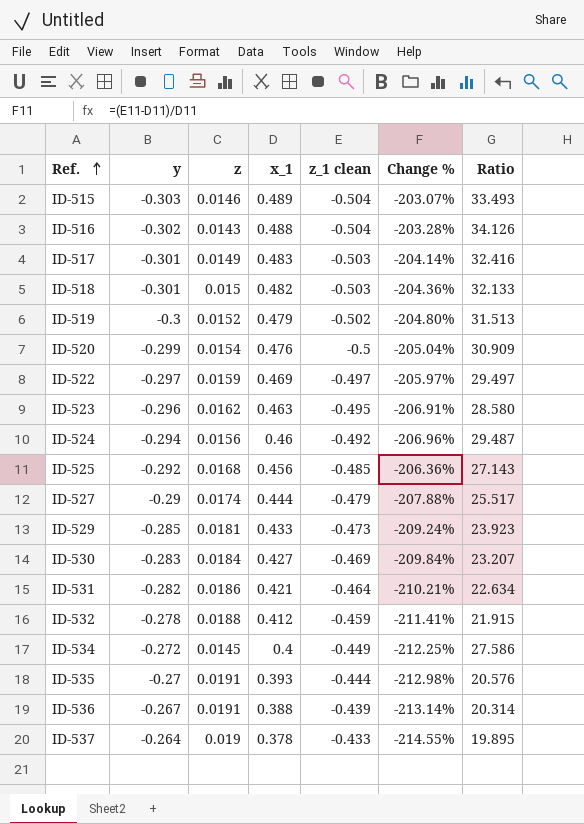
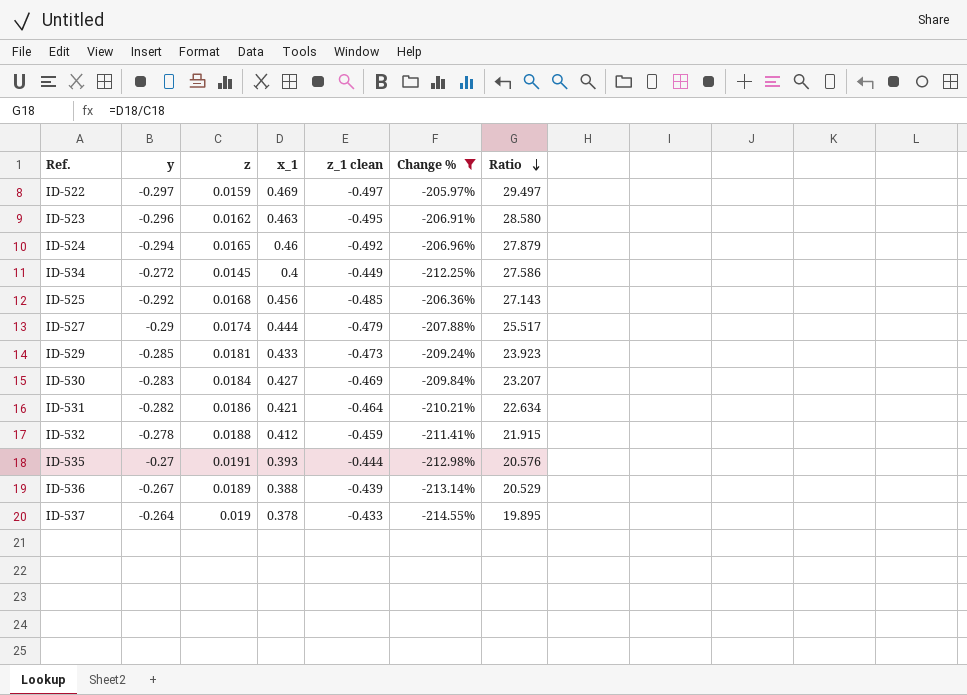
filter: none -> Change % <= -205.97%
row order: Ref. ascending -> Ratio descending
ID-524 | z: 0.0156 -> 0.0165
ID-524 | Ratio: 29.487 -> 27.879
ID-536 | z: 0.0191 -> 0.0189
ID-536 | Ratio: 20.314 -> 20.529

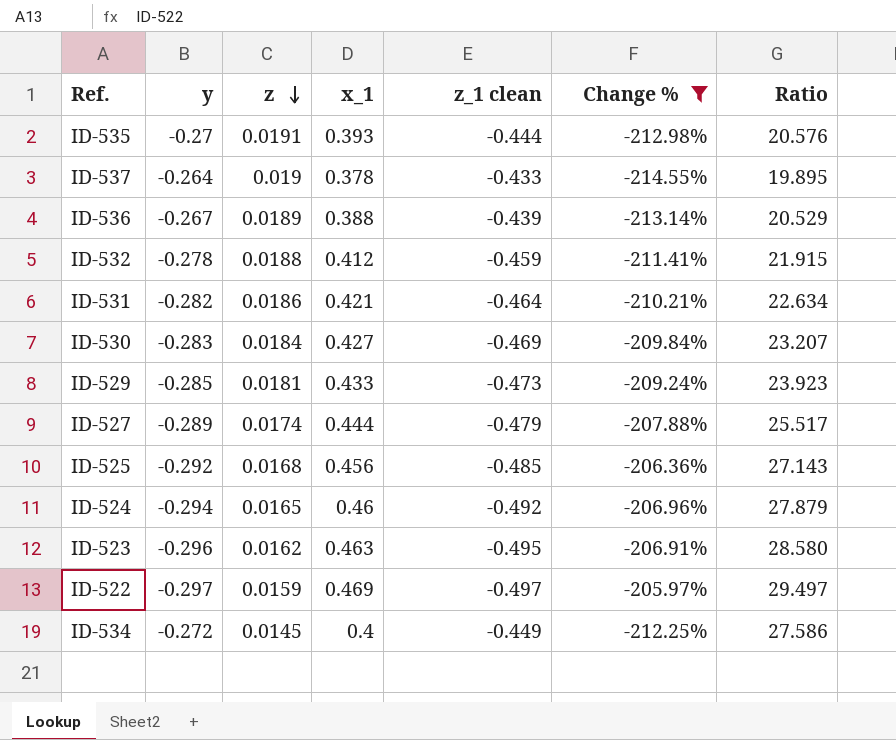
row order: Ratio descending -> z descending
ID-527 | y: -0.29 -> -0.289

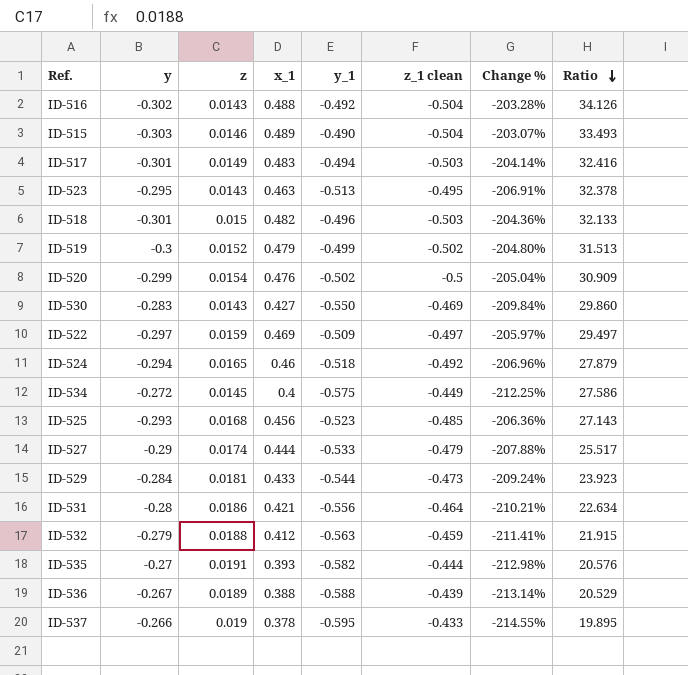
filter: Change % <= -205.97% -> none
row order: z descending -> Ratio descending
column y_1 | position: none -> 5
ID-523 | y: -0.296 -> -0.295
ID-523 | z: 0.0162 -> 0.0143
ID-523 | Ratio: 28.580 -> 32.378
ID-530 | z: 0.0184 -> 0.0143
ID-530 | Ratio: 23.207 -> 29.860
ID-525 | y: -0.292 -> -0.293
ID-527 | y: -0.289 -> -0.29
ID-529 | y: -0.285 -> -0.284
ID-531 | y: -0.282 -> -0.28
ID-532 | y: -0.278 -> -0.279
ID-537 | y: -0.264 -> -0.266

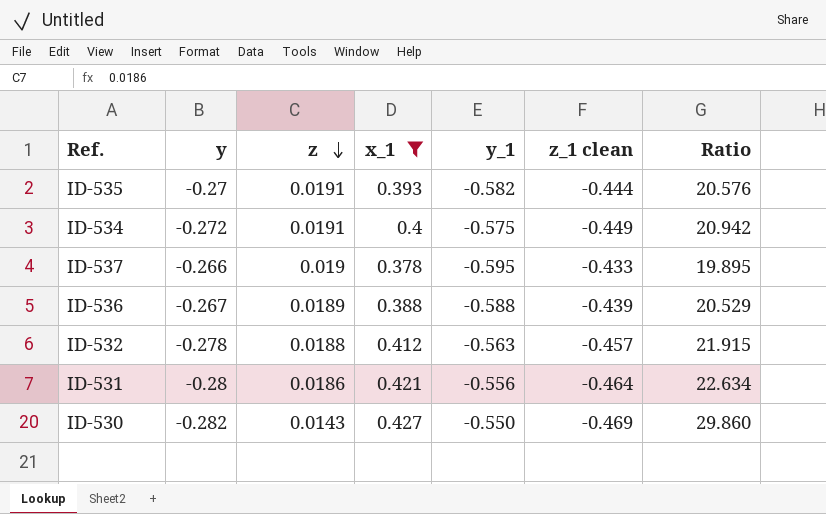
filter: none -> x_1 <= 0.427
row order: Ratio descending -> z descending
column Change % | formula: ([z_1 clean] - [x_1]) / [x_1] -> none
ID-534 | z: 0.0145 -> 0.0191
ID-534 | Ratio: 27.586 -> 20.942
ID-532 | y: -0.279 -> -0.278
ID-532 | z_1 clean: -0.459 -> -0.457
ID-530 | y: -0.283 -> -0.282

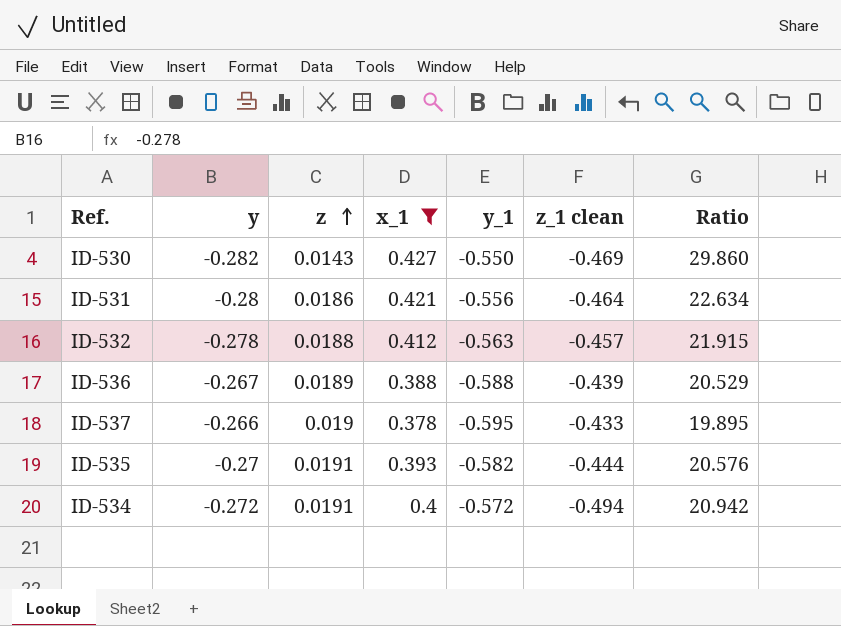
row order: z descending -> z ascending
ID-534 | y_1: -0.575 -> -0.572
ID-534 | z_1 clean: -0.449 -> -0.494

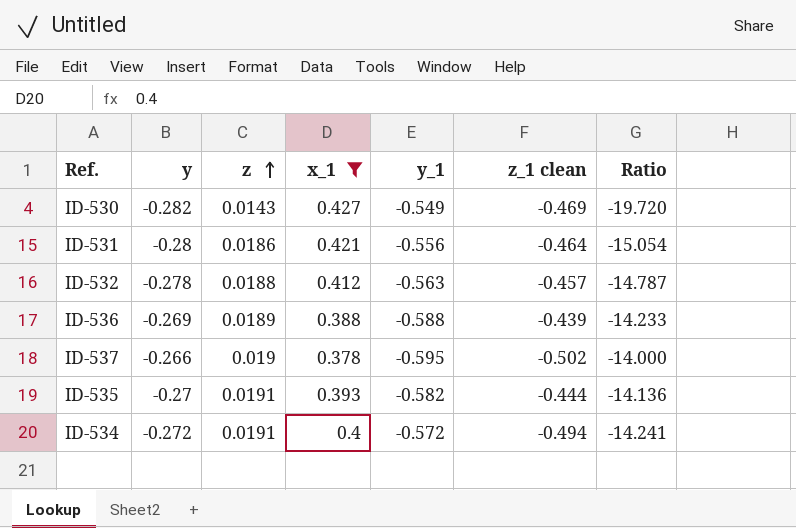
column Ratio | formula: [x_1] / [z] -> [y] / [z]
ID-530 | y_1: -0.550 -> -0.549
ID-536 | y: -0.267 -> -0.269
ID-537 | z_1 clean: -0.433 -> -0.502

